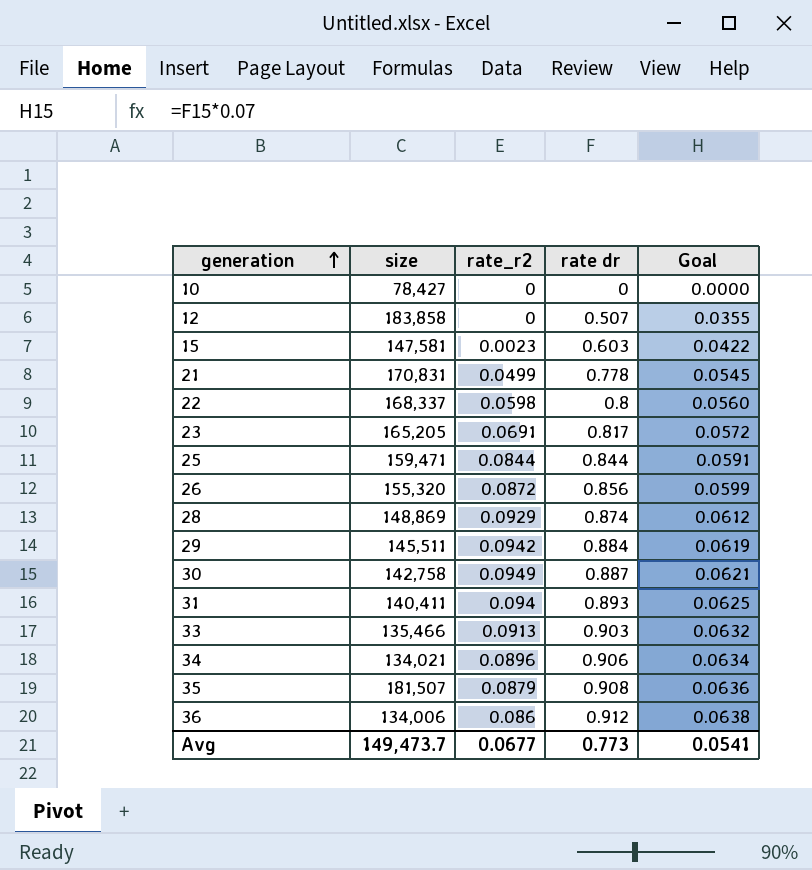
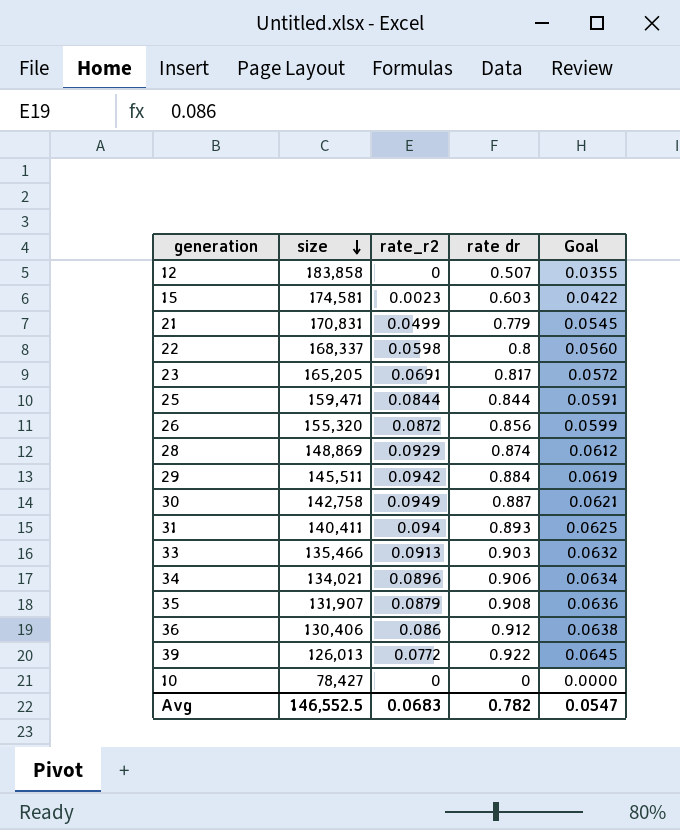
row order: generation ascending -> size descending
15 | size: 147,581 -> 174,581
21 | rate dr: 0.778 -> 0.779
35 | size: 181,507 -> 131,907
36 | size: 134,006 -> 130,406
row 39: none -> 126,013 | 0.0772 | 0.922 | 0.0645
Avg | size: 149,473.7 -> 146,552.5
Avg | rate_r2: 0.0677 -> 0.0683
Avg | rate dr: 0.773 -> 0.782
Avg | Goal: 0.0541 -> 0.0547

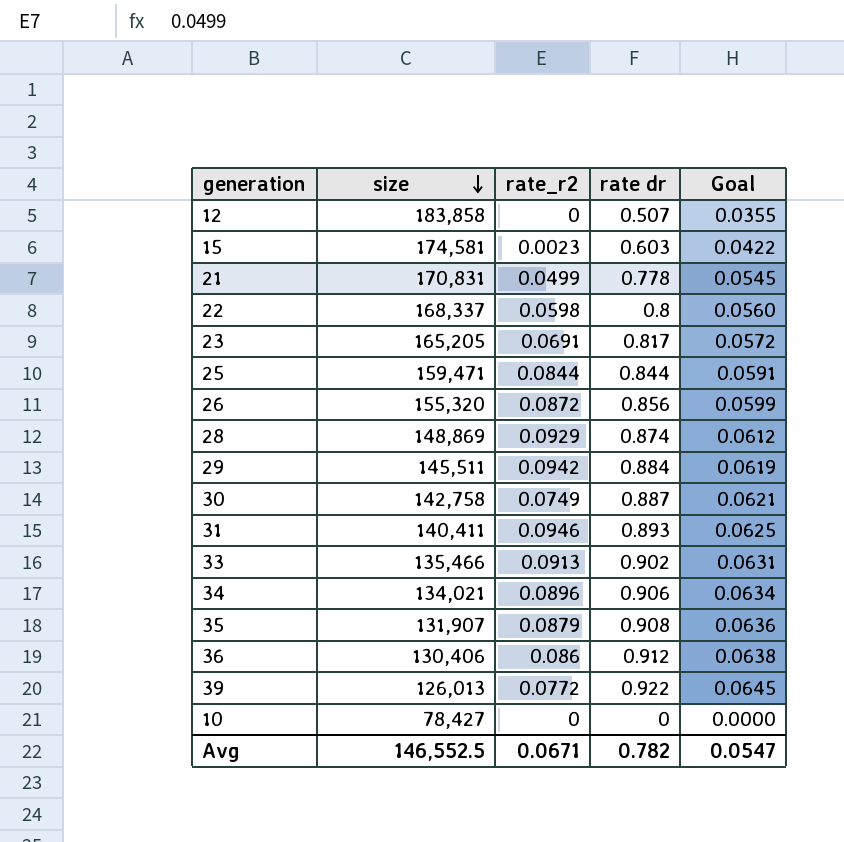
21 | rate dr: 0.779 -> 0.778
30 | rate_r2: 0.0949 -> 0.0749
31 | rate_r2: 0.094 -> 0.0946
33 | rate dr: 0.903 -> 0.902
33 | Goal: 0.0632 -> 0.0631
Avg | rate_r2: 0.0683 -> 0.0671

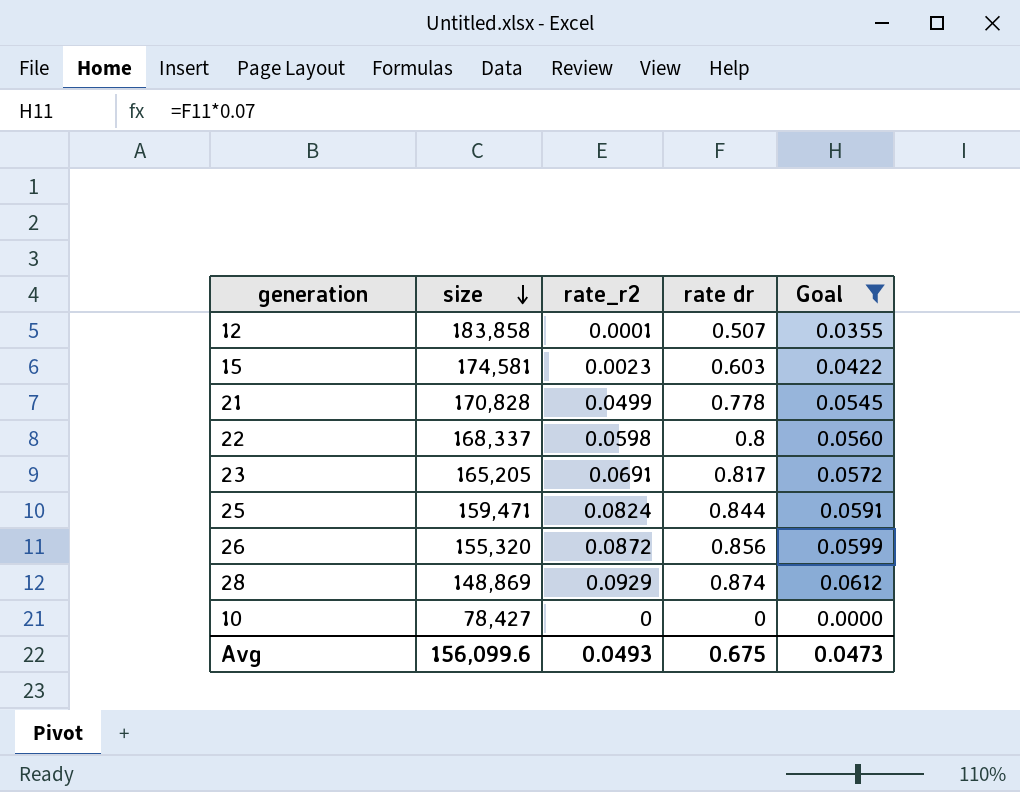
filter: none -> Goal <= 0.0612
12 | rate_r2: 0 -> 0.0001
21 | size: 170,831 -> 170,828
25 | rate_r2: 0.0844 -> 0.0824
Avg | size: 146,552.5 -> 156,099.6
Avg | rate_r2: 0.0671 -> 0.0493
Avg | rate dr: 0.782 -> 0.675
Avg | Goal: 0.0547 -> 0.0473

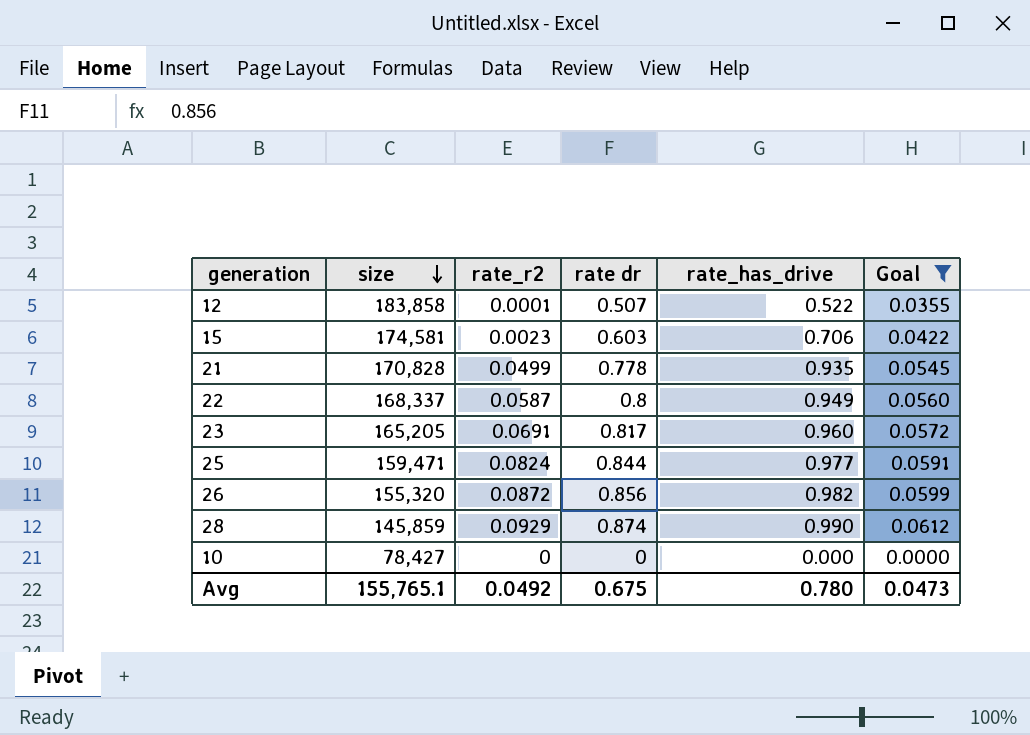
column rate_has_drive | position: none -> 5
22 | rate_r2: 0.0598 -> 0.0587
28 | size: 148,869 -> 145,859
Avg | size: 156,099.6 -> 155,765.1
Avg | rate_r2: 0.0493 -> 0.0492

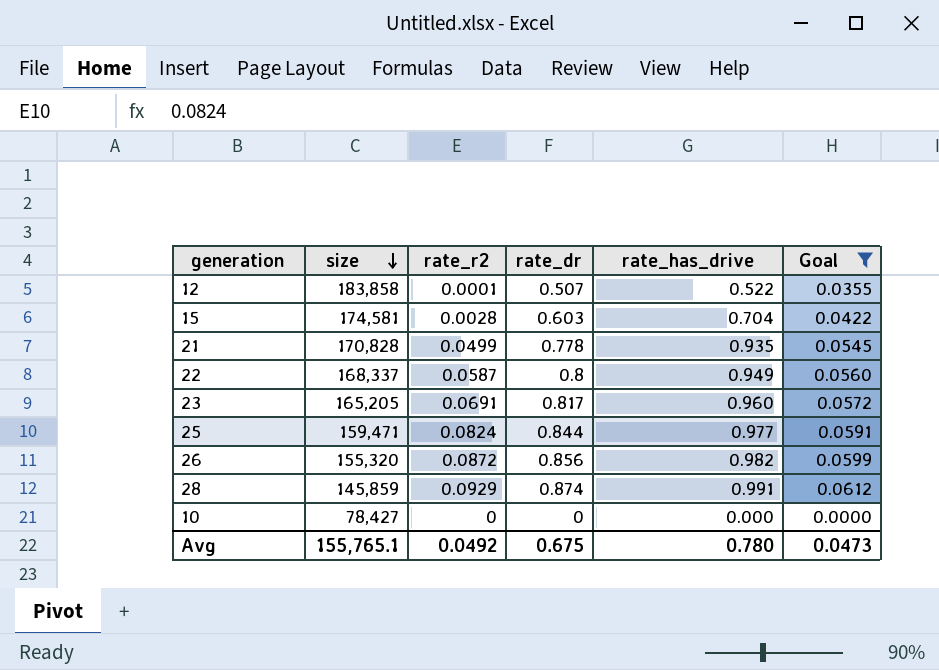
column name: rate dr -> rate_dr
15 | rate_r2: 0.0023 -> 0.0028
15 | rate_has_drive: 0.706 -> 0.704
28 | rate_has_drive: 0.990 -> 0.991

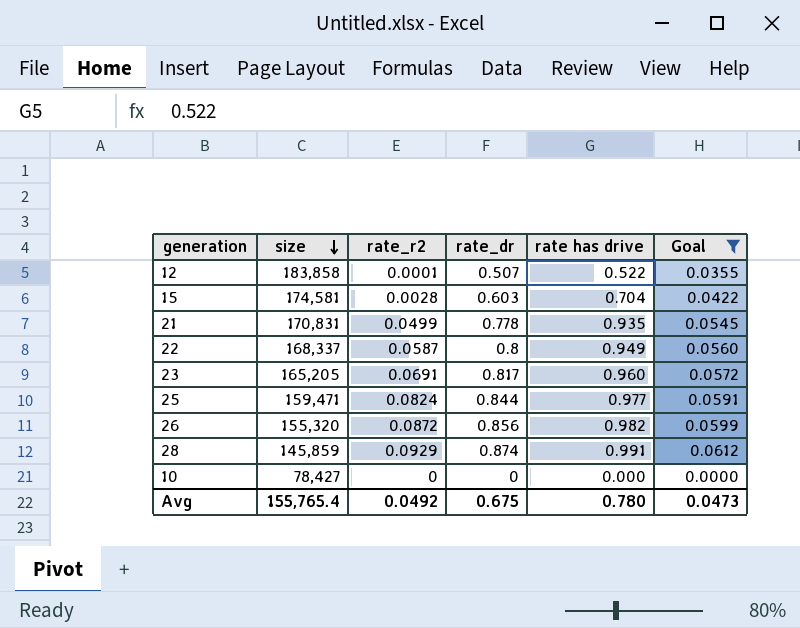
column name: rate_has_drive -> rate has drive
21 | size: 170,828 -> 170,831
Avg | size: 155,765.1 -> 155,765.4

